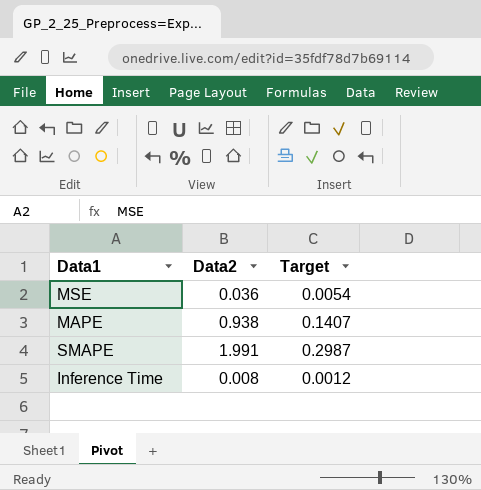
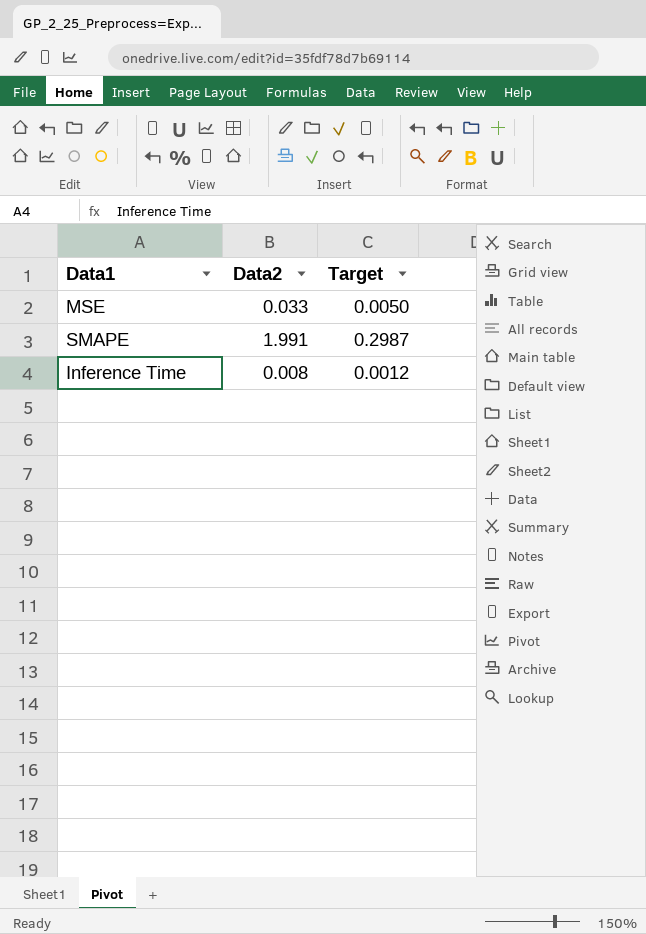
row MAPE: 0.938 | 0.1407 -> none
MSE | Data2: 0.036 -> 0.033
MSE | Target: 0.0054 -> 0.0050

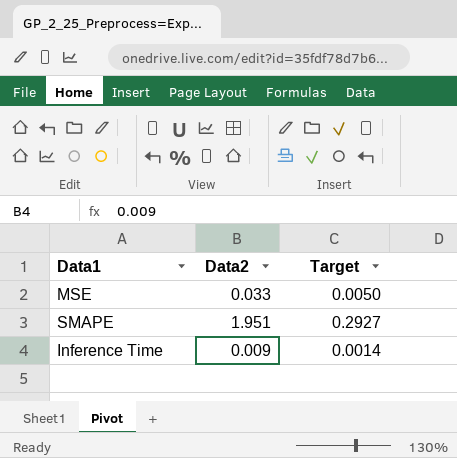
SMAPE | Data2: 1.991 -> 1.951
SMAPE | Target: 0.2987 -> 0.2927
Inference Time | Data2: 0.008 -> 0.009
Inference Time | Target: 0.0012 -> 0.0014

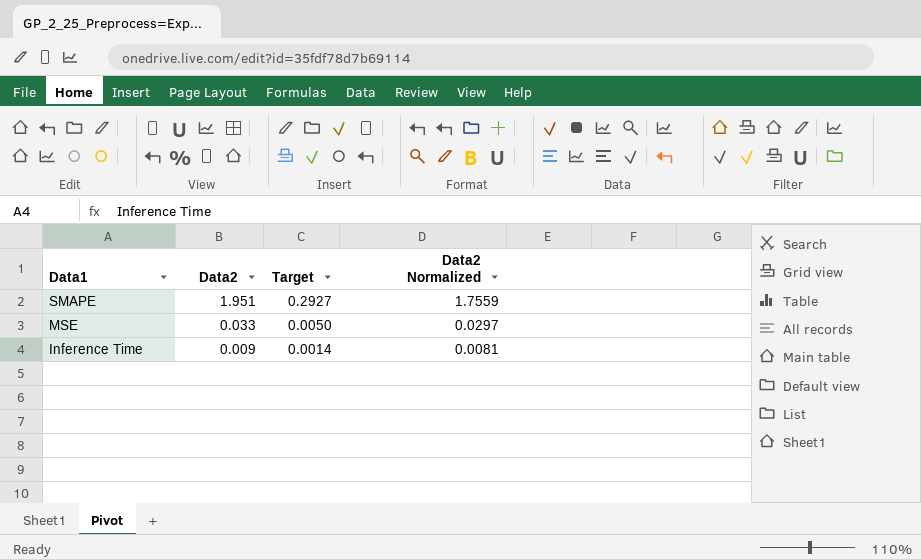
row order: none -> Data1 descending
column Data2 Normalized | formula: none -> [Data2] * 0.9

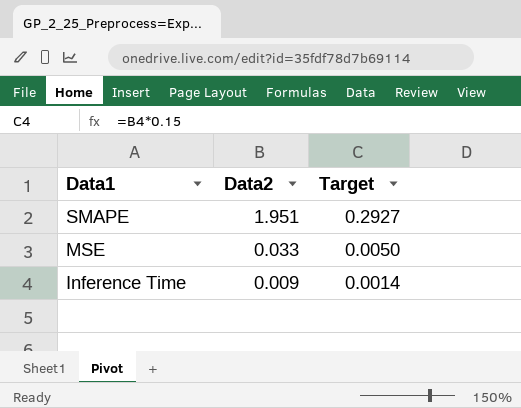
column Data2 Normalized | formula: [Data2] * 0.9 -> none

